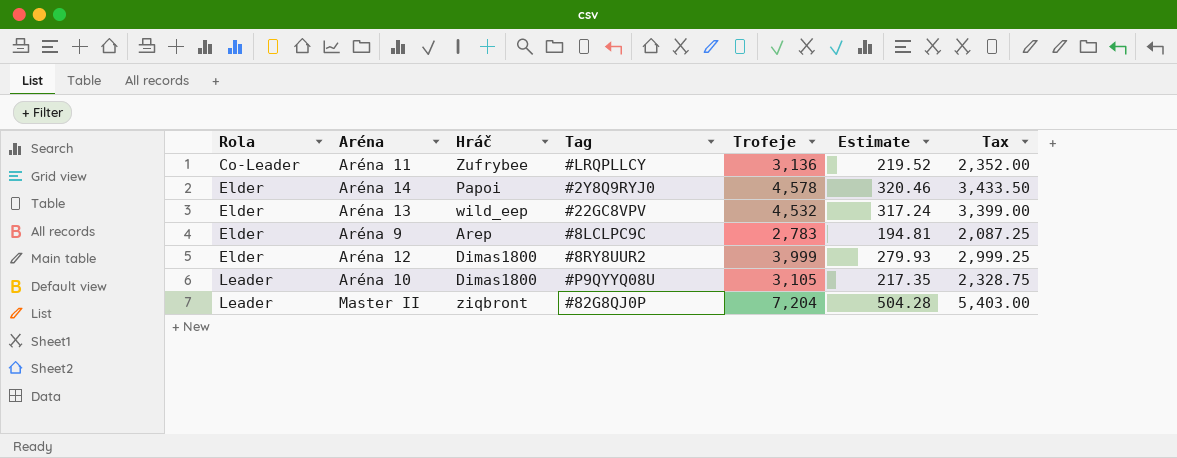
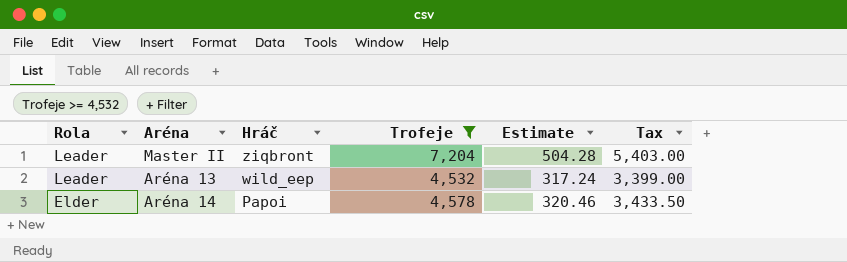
filter: none -> Trofeje >= 4,532
row order: Rola ascending -> Rola descending
column Tag | position: 4 -> none
Aréna 13 | Rola: Elder -> Leader

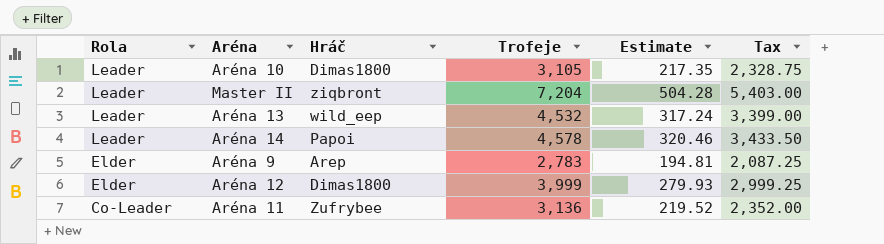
filter: Trofeje >= 4,532 -> none
Aréna 14 | Rola: Elder -> Leader

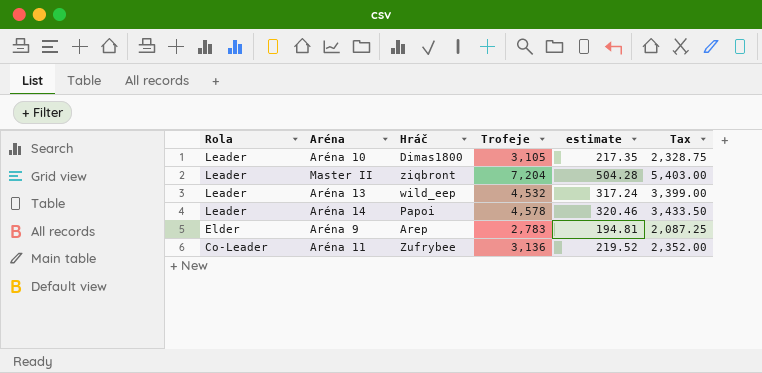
column name: Estimate -> estimate
row Aréna 12: Elder | Dimas1800 | 3,999 | 279.93 | 2,999.25 -> none

